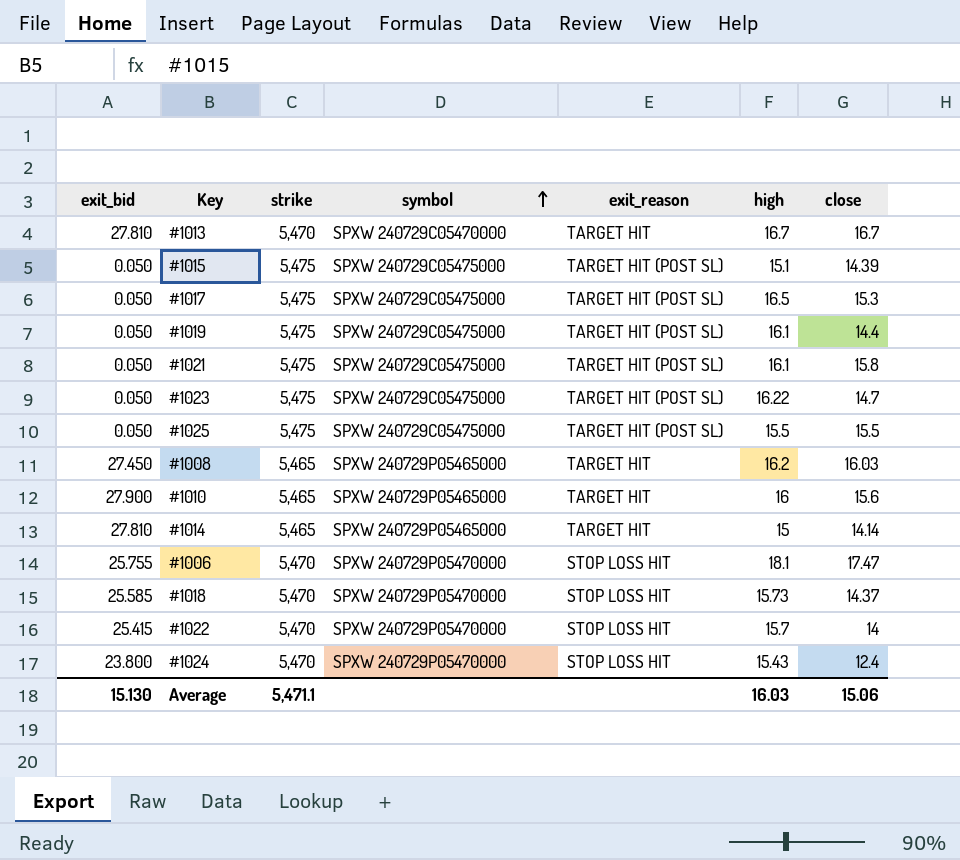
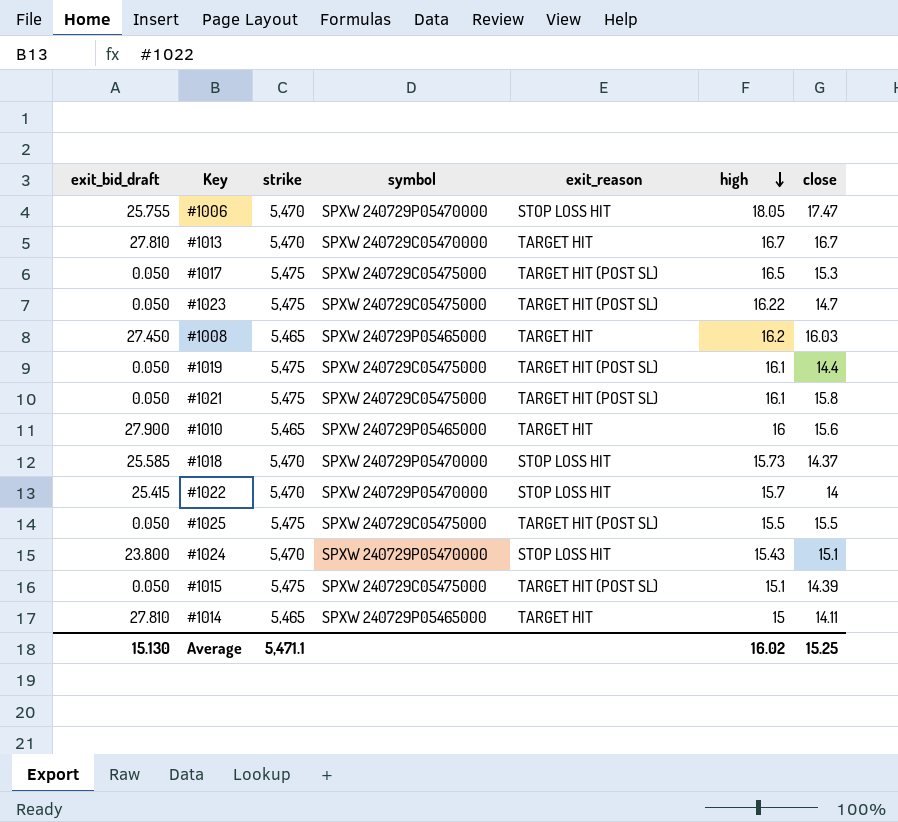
row order: symbol ascending -> high descending
column name: exit_bid -> exit_bid_draft
#1006 | high: 18.1 -> 18.05
#1024 | close: 12.4 -> 15.1
#1014 | close: 14.14 -> 14.11
Average | high: 16.03 -> 16.02
Average | close: 15.06 -> 15.25

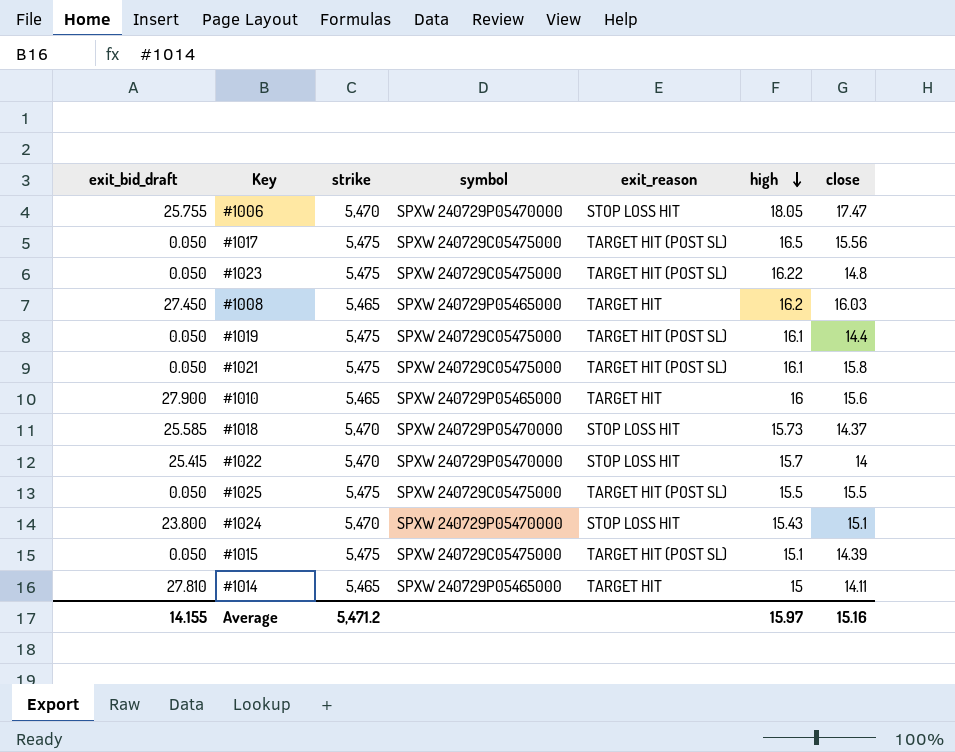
row #1013: 27.810 | 5,470 | SPXW 240729C05470000 | TARGET HIT | 16.7 | 16.7 -> none
#1017 | close: 15.3 -> 15.56
#1023 | close: 14.7 -> 14.8
Average | exit_bid_draft: 15.130 -> 14.155
Average | strike: 5,471.1 -> 5,471.2
Average | high: 16.02 -> 15.97
Average | close: 15.25 -> 15.16

